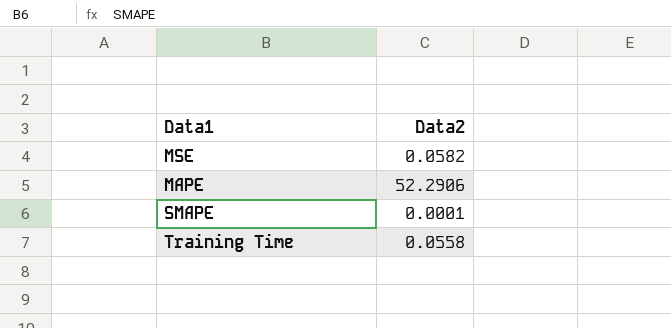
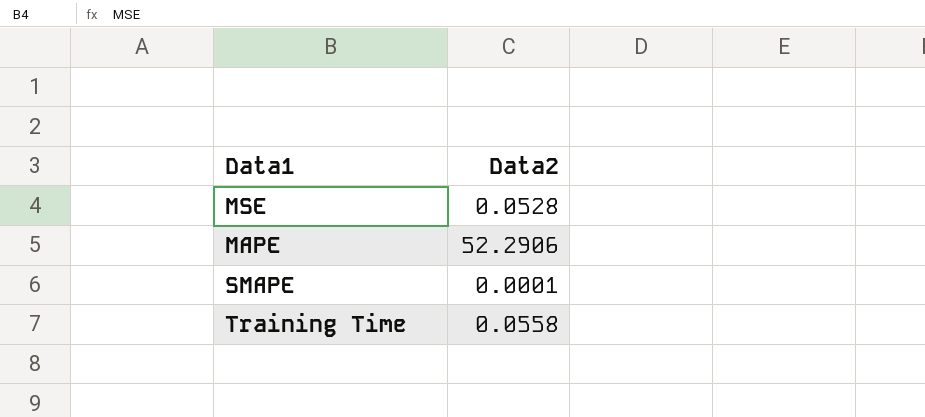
MSE | Data2: 0.0582 -> 0.0528

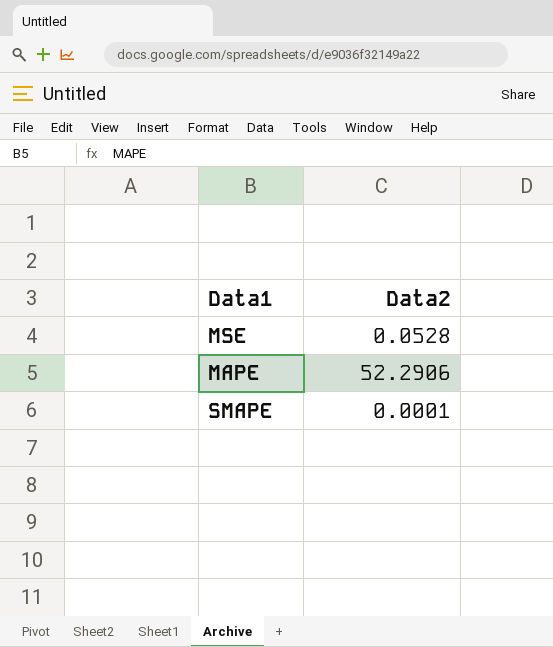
row Training Time: 0.0558 -> none

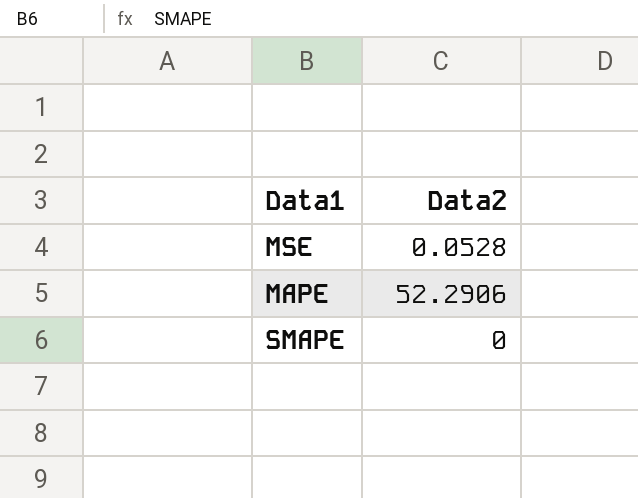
SMAPE | Data2: 0.0001 -> 0

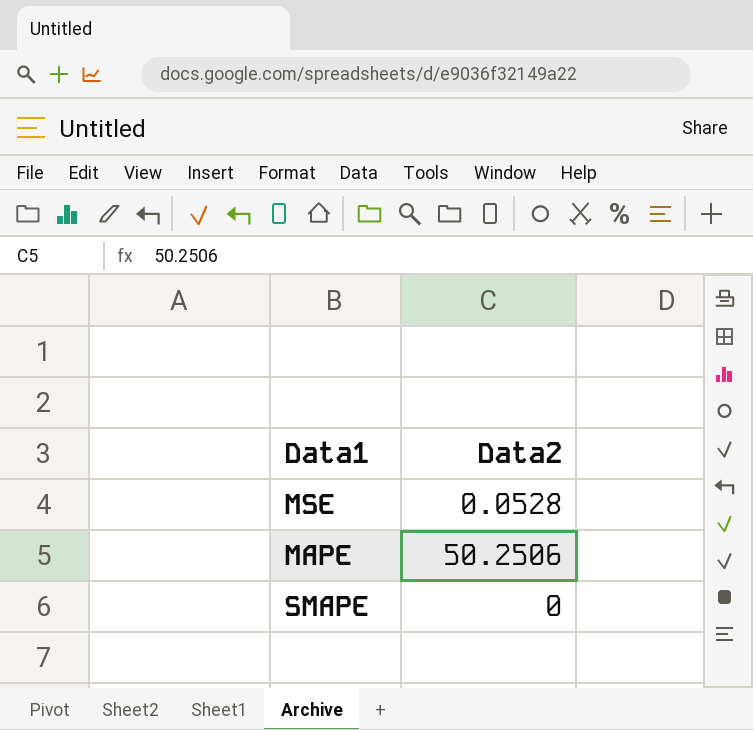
MAPE | Data2: 52.2906 -> 50.2506

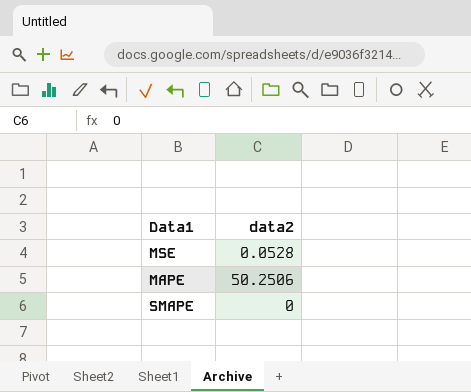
column name: Data2 -> data2

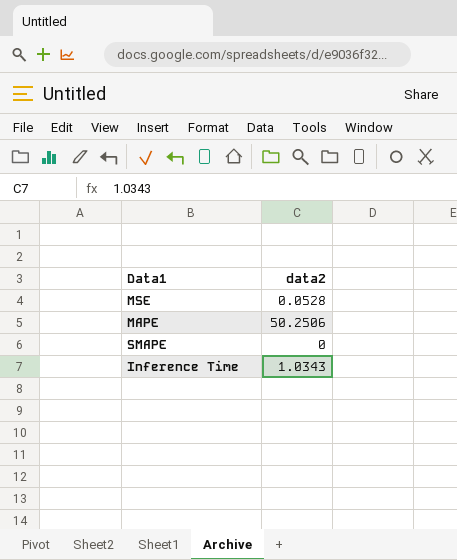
row Inference Time: none -> 1.0343

